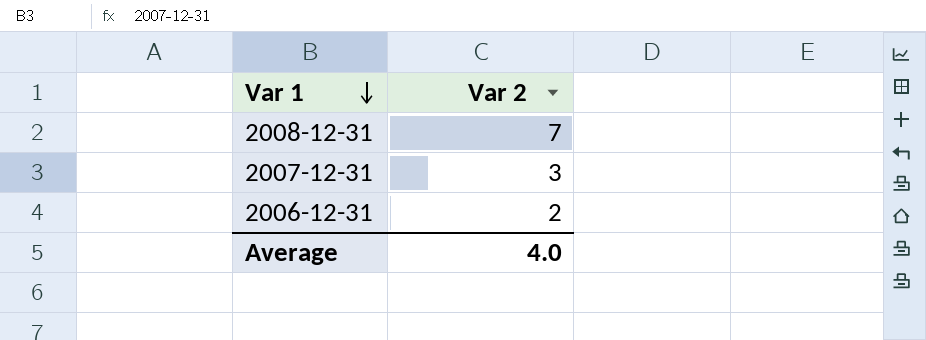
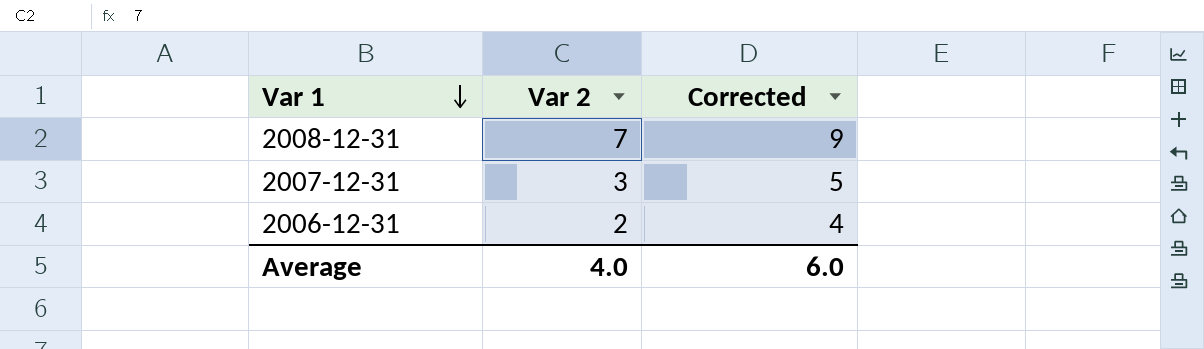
column Corrected | formula: none -> [Var 2] + 2

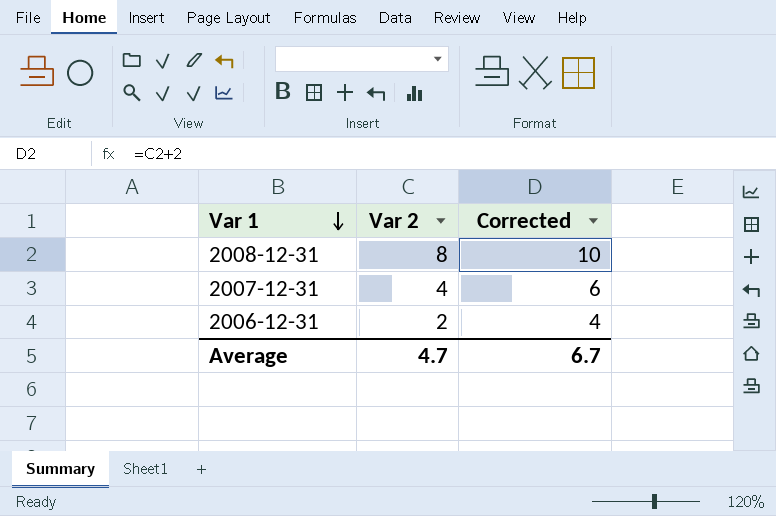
2008-12-31 | Var 2: 7 -> 8
2008-12-31 | Corrected: 9 -> 10
2007-12-31 | Var 2: 3 -> 4
2007-12-31 | Corrected: 5 -> 6
Average | Var 2: 4.0 -> 4.7
Average | Corrected: 6.0 -> 6.7

